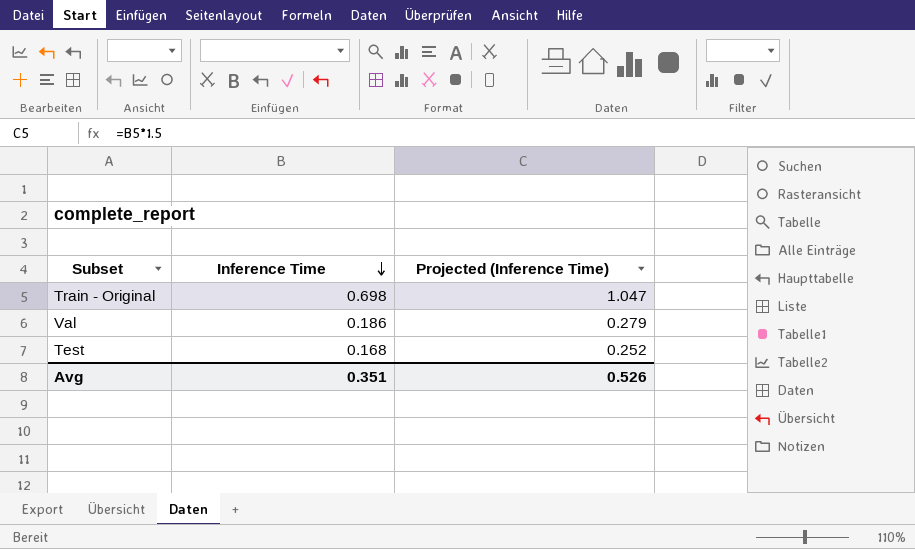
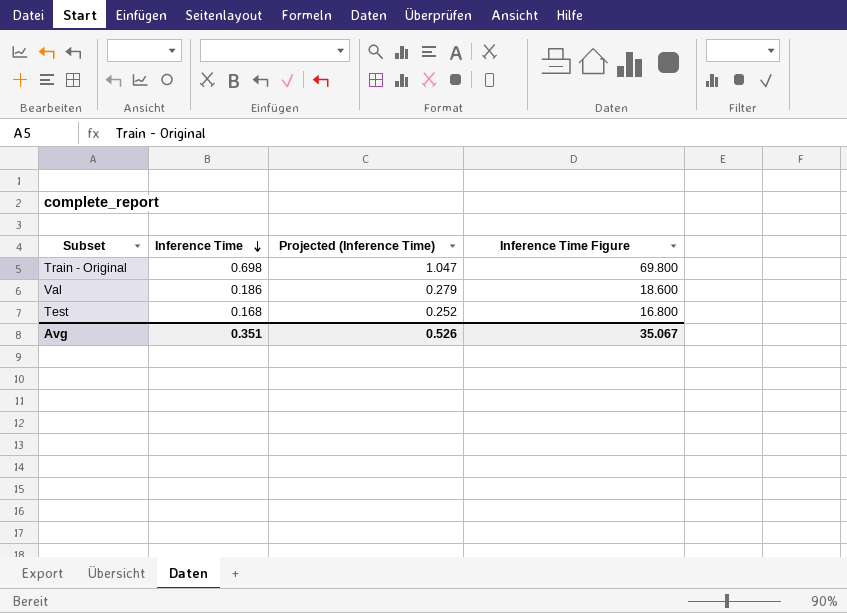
column Inference Time Figure | formula: none -> [Inference Time] * 100

